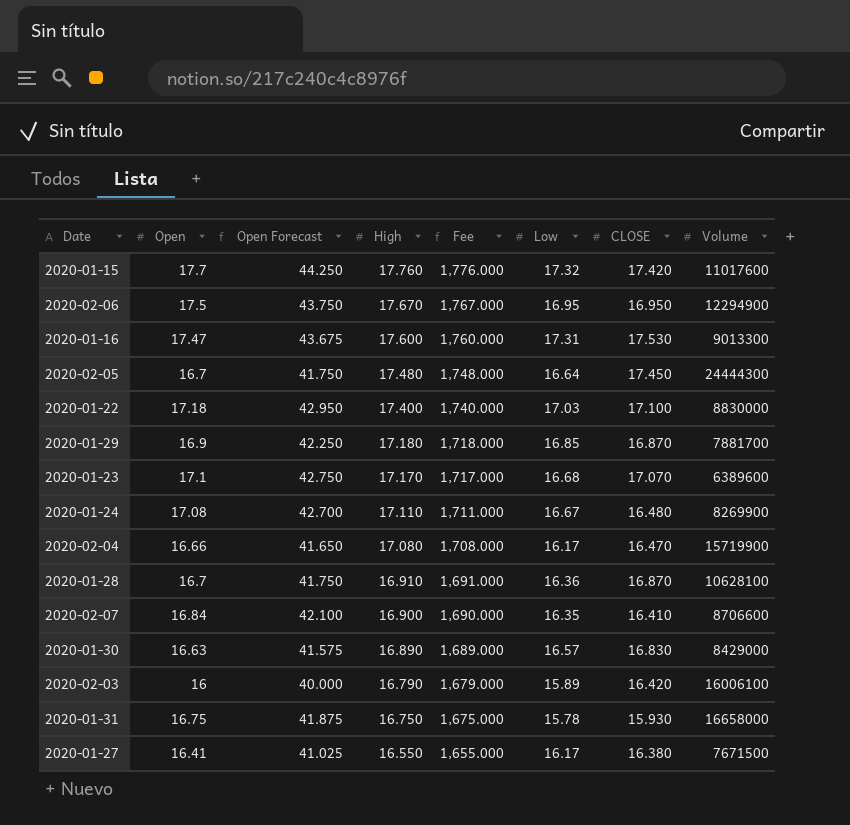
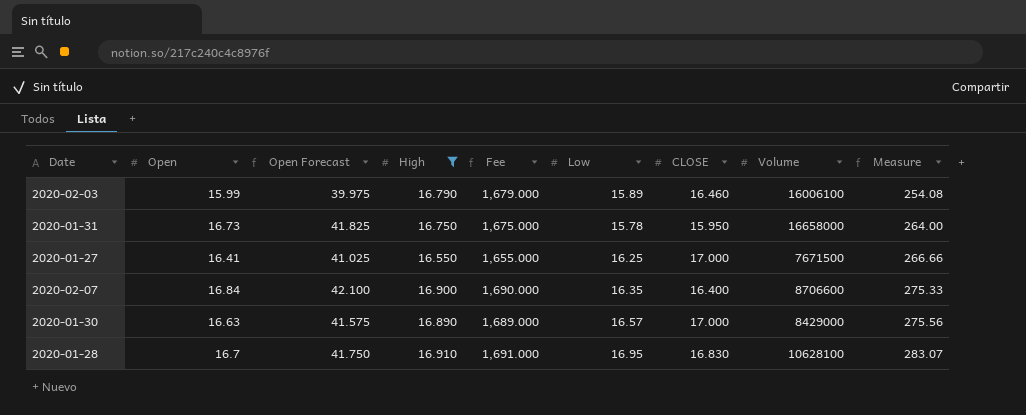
filter: none -> High <= 16.910
row order: High descending -> Measure ascending
column Measure | formula: none -> [Open] * [Low]
2020-02-03 | Open: 16 -> 15.99
2020-02-03 | Open Forecast: 40.000 -> 39.975
2020-02-03 | CLOSE: 16.420 -> 16.460
2020-01-31 | Open: 16.75 -> 16.73
2020-01-31 | Open Forecast: 41.875 -> 41.825
2020-01-31 | CLOSE: 15.930 -> 15.950
2020-01-27 | Low: 16.17 -> 16.25
2020-01-27 | CLOSE: 16.380 -> 17.000
2020-02-07 | CLOSE: 16.410 -> 16.400
2020-01-30 | CLOSE: 16.830 -> 17.000
2020-01-28 | Low: 16.36 -> 16.95
2020-01-28 | CLOSE: 16.870 -> 16.830

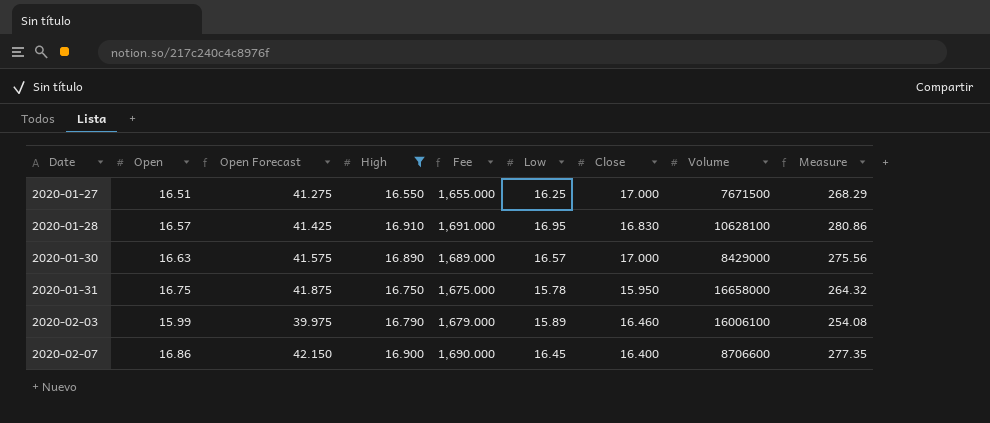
row order: Measure ascending -> Date ascending
column name: CLOSE -> Close
2020-01-27 | Open: 16.41 -> 16.51
2020-01-27 | Open Forecast: 41.025 -> 41.275
2020-01-27 | Measure: 266.66 -> 268.29
2020-01-28 | Open: 16.7 -> 16.57
2020-01-28 | Open Forecast: 41.750 -> 41.425
2020-01-28 | Measure: 283.07 -> 280.86
2020-01-31 | Open: 16.73 -> 16.75
2020-01-31 | Open Forecast: 41.825 -> 41.875
2020-01-31 | Measure: 264.00 -> 264.32
2020-02-07 | Open: 16.84 -> 16.86
2020-02-07 | Open Forecast: 42.100 -> 42.150
2020-02-07 | Low: 16.35 -> 16.45
2020-02-07 | Measure: 275.33 -> 277.35

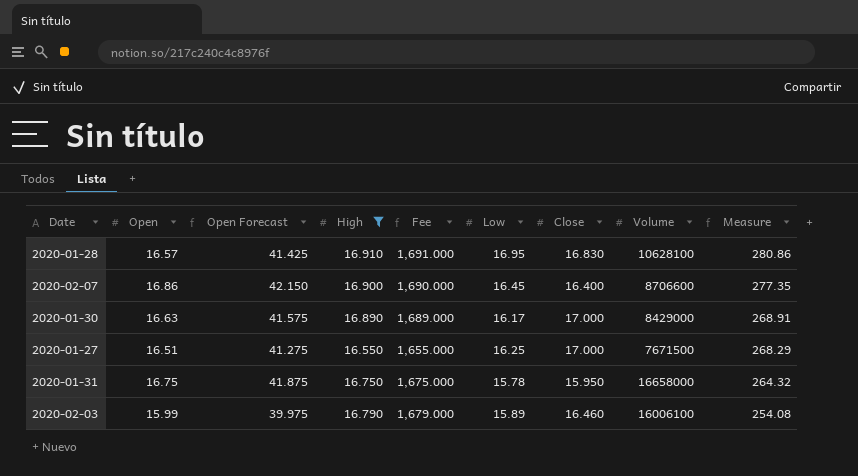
row order: Date ascending -> Measure descending
2020-01-30 | Low: 16.57 -> 16.17
2020-01-30 | Measure: 275.56 -> 268.91

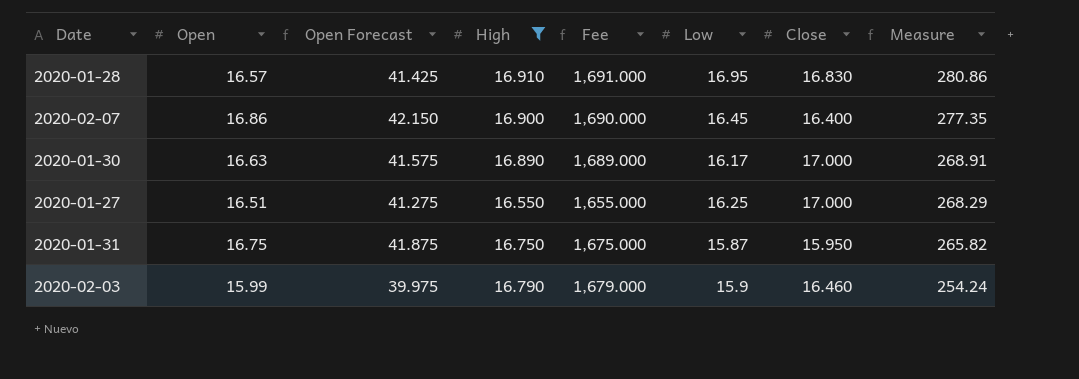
column Volume | position: 8 -> none
2020-01-31 | Low: 15.78 -> 15.87
2020-01-31 | Measure: 264.32 -> 265.82
2020-02-03 | Low: 15.89 -> 15.9
2020-02-03 | Measure: 254.08 -> 254.24

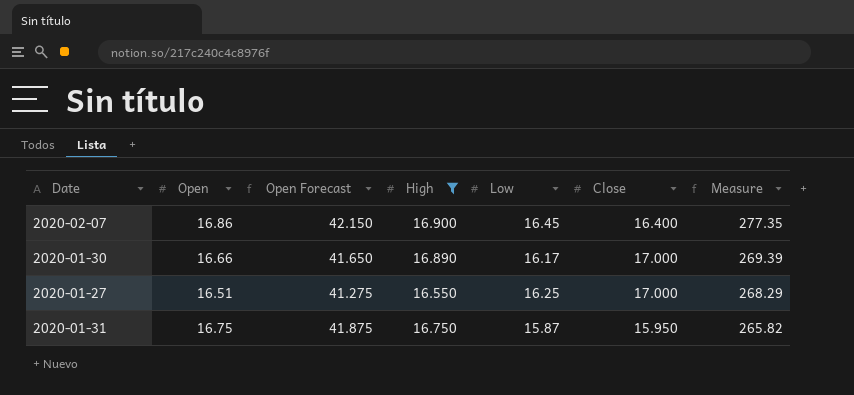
column Fee | formula: [High] * 100 -> none
row 2020-01-28: 16.57 | 41.425 | 16.910 | 1,691.000 | 16.95 | 16.830 | 280.86 -> none
row 2020-02-03: 15.99 | 39.975 | 16.790 | 1,679.000 | 15.9 | 16.460 | 254.24 -> none
2020-01-30 | Open: 16.63 -> 16.66
2020-01-30 | Open Forecast: 41.575 -> 41.650
2020-01-30 | Measure: 268.91 -> 269.39

